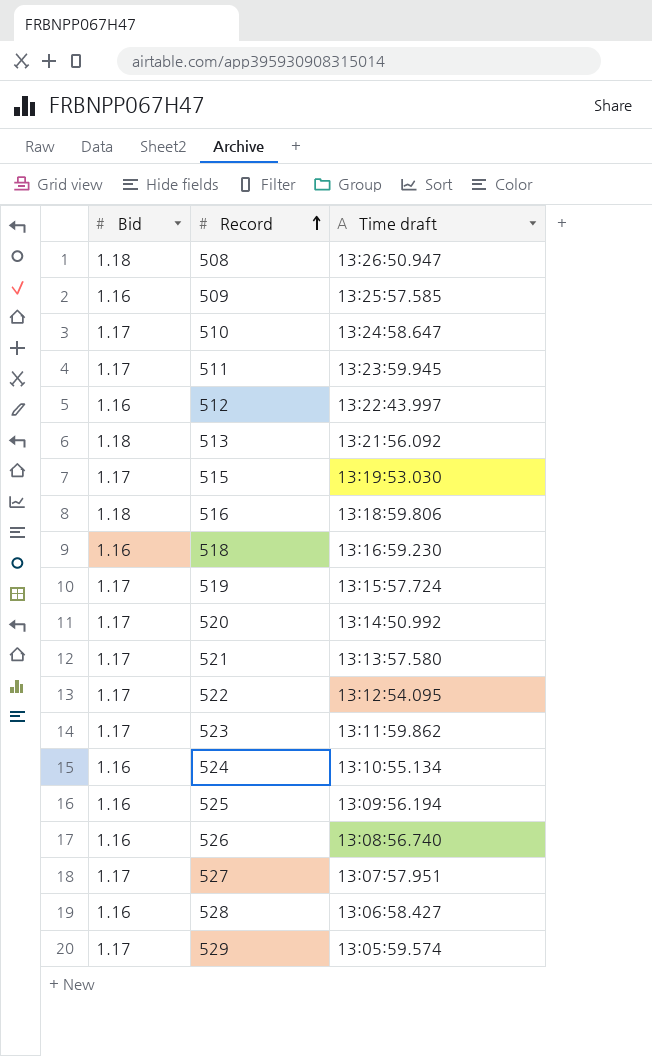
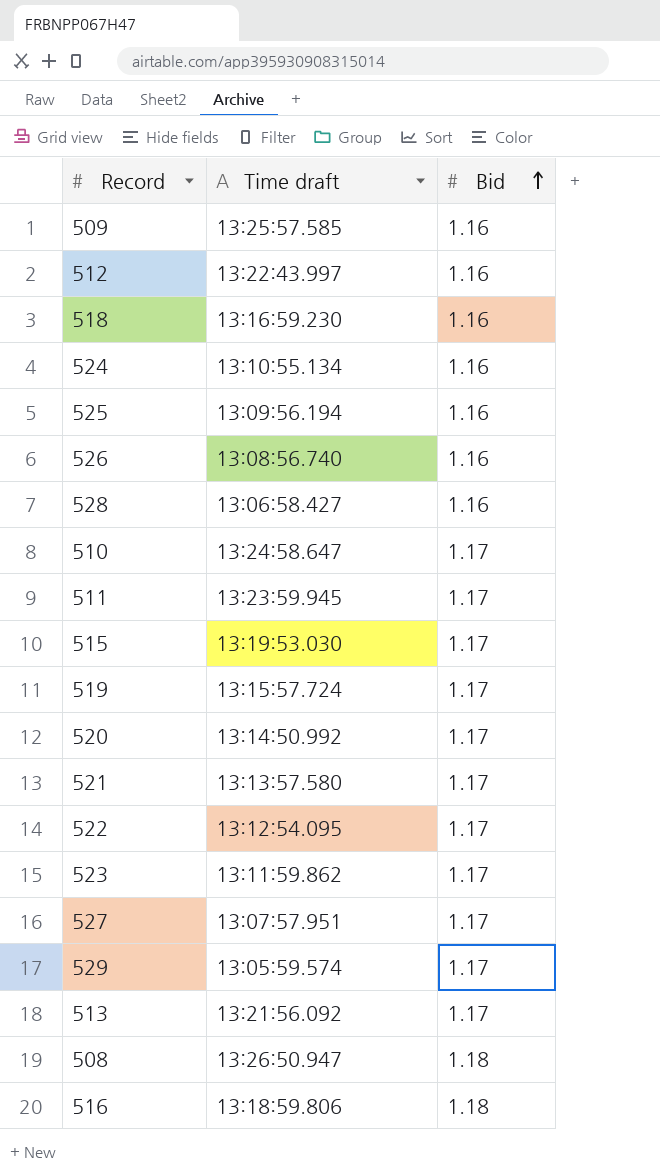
row order: Record ascending -> Bid ascending
column Bid | position: 1 -> 3
513 | Bid: 1.18 -> 1.17

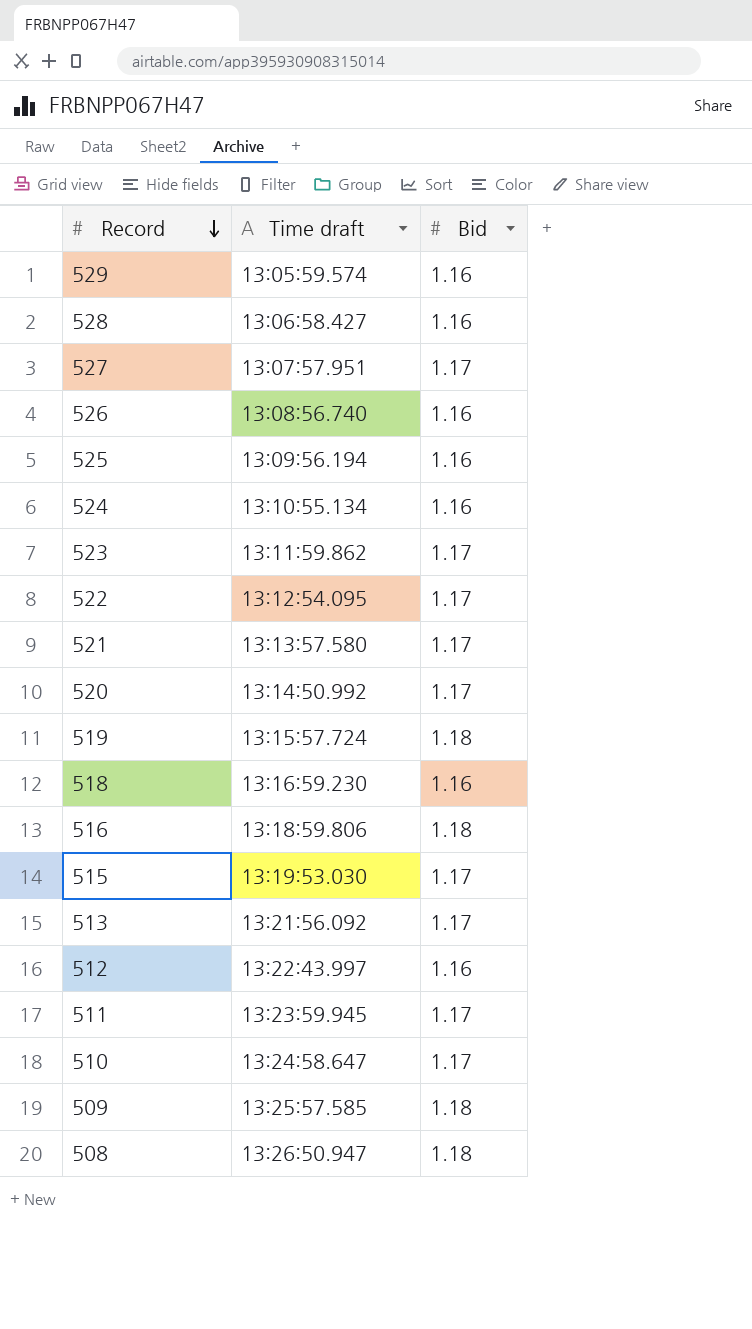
row order: Bid ascending -> Record descending
529 | Bid: 1.17 -> 1.16
519 | Bid: 1.17 -> 1.18
509 | Bid: 1.16 -> 1.18

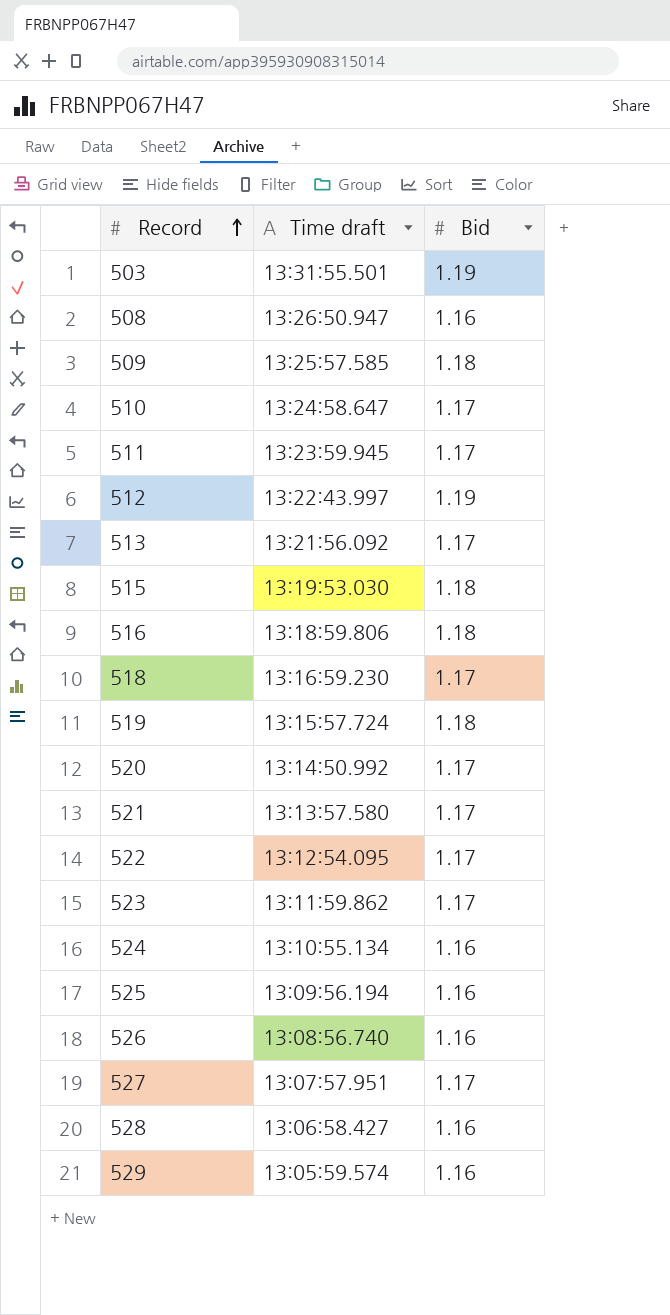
row order: Record descending -> Record ascending
row 503: none -> 13:31:55.501 | 1.19
508 | Bid: 1.18 -> 1.16
512 | Bid: 1.16 -> 1.19
515 | Bid: 1.17 -> 1.18
518 | Bid: 1.16 -> 1.17

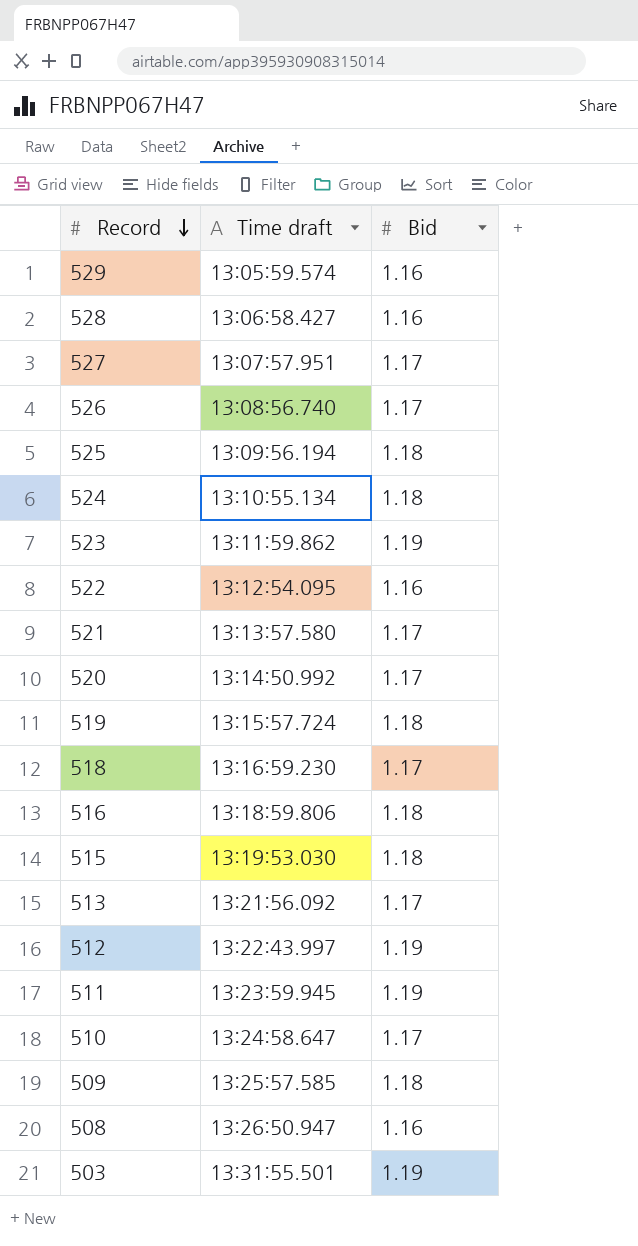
row order: Record ascending -> Record descending
526 | Bid: 1.16 -> 1.17
525 | Bid: 1.16 -> 1.18
524 | Bid: 1.16 -> 1.18
523 | Bid: 1.17 -> 1.19
522 | Bid: 1.17 -> 1.16
511 | Bid: 1.17 -> 1.19

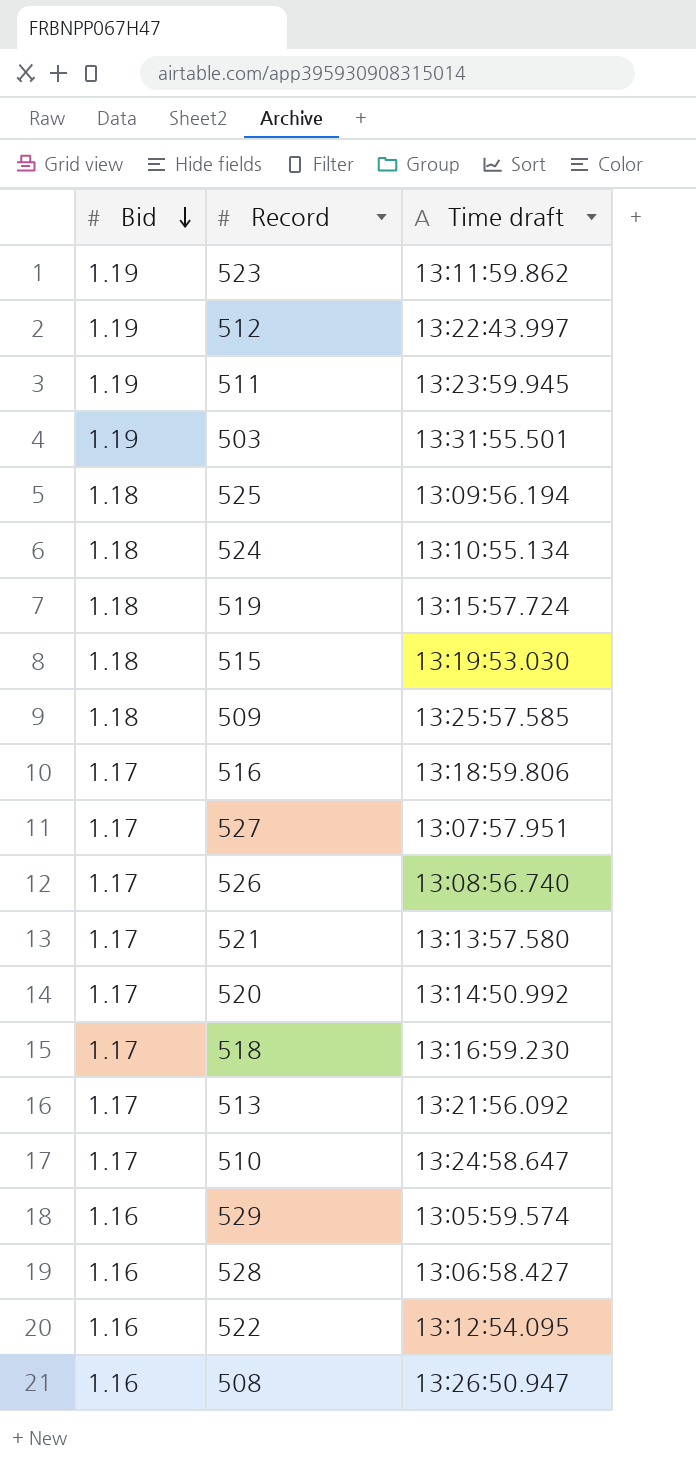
row order: Record descending -> Bid descending
column Bid | position: 3 -> 1
516 | Bid: 1.18 -> 1.17

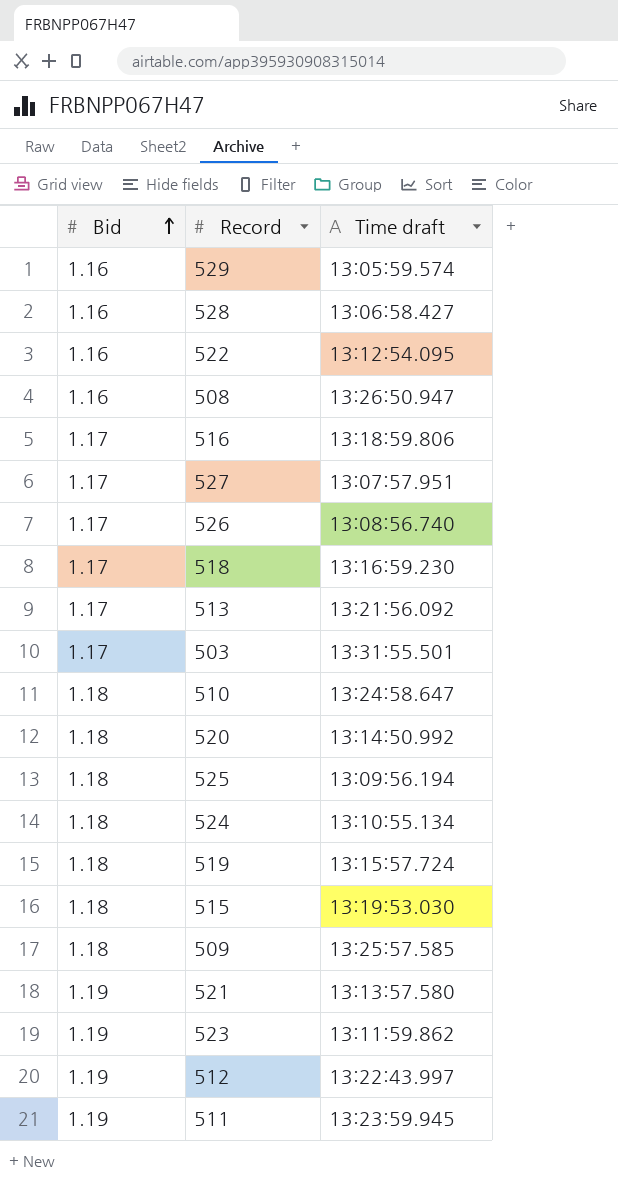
row order: Bid descending -> Bid ascending
503 | Bid: 1.19 -> 1.17
510 | Bid: 1.17 -> 1.18
520 | Bid: 1.17 -> 1.18
521 | Bid: 1.17 -> 1.19

